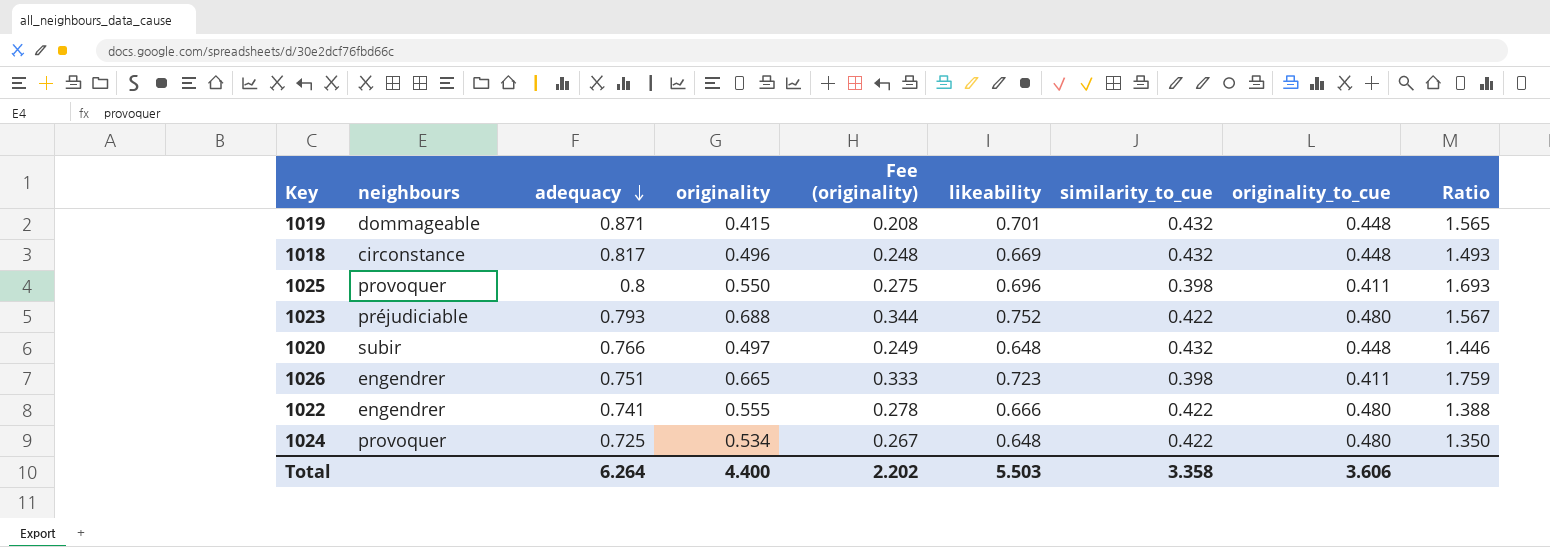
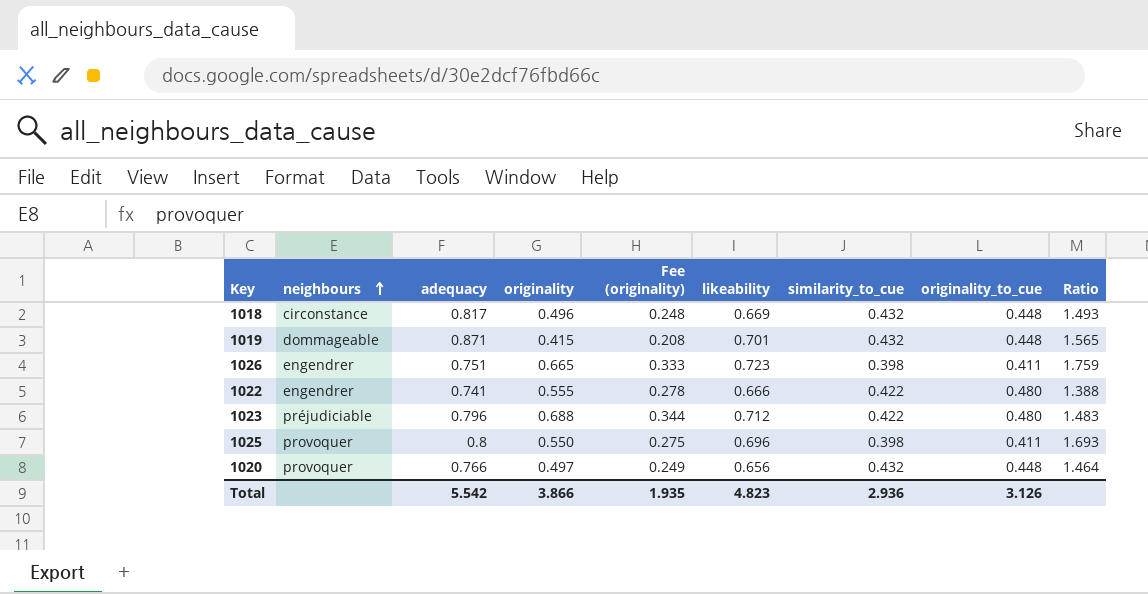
row order: adequacy descending -> neighbours ascending
row 1024: provoquer | 0.725 | 0.534 | 0.267 | 0.648 | 0.422 | 0.480 | 1.350 -> none
1023 | adequacy: 0.793 -> 0.796
1023 | likeability: 0.752 -> 0.712
1023 | Ratio: 1.567 -> 1.483
1020 | neighbours: subir -> provoquer
1020 | likeability: 0.648 -> 0.656
1020 | Ratio: 1.446 -> 1.464
Total | adequacy: 6.264 -> 5.542
Total | originality: 4.400 -> 3.866
Total | Fee (originality): 2.202 -> 1.935
Total | likeability: 5.503 -> 4.823
Total | similarity_to_cue: 3.358 -> 2.936
Total | originality_to_cue: 3.606 -> 3.126

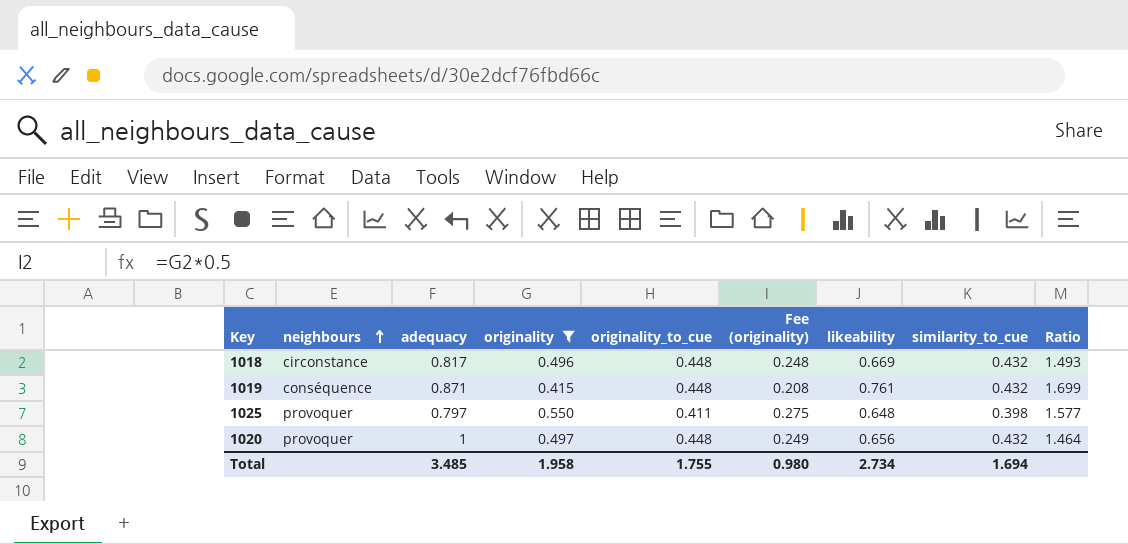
filter: none -> originality <= 0.550
column originality_to_cue | position: 8 -> 5
1019 | neighbours: dommageable -> conséquence
1019 | likeability: 0.701 -> 0.761
1019 | Ratio: 1.565 -> 1.699
1025 | adequacy: 0.8 -> 0.797
1025 | likeability: 0.696 -> 0.648
1025 | Ratio: 1.693 -> 1.577
1020 | adequacy: 0.766 -> 1
Total | adequacy: 5.542 -> 3.485
Total | originality: 3.866 -> 1.958
Total | originality_to_cue: 3.126 -> 1.755
Total | Fee (originality): 1.935 -> 0.980
Total | likeability: 4.823 -> 2.734
Total | similarity_to_cue: 2.936 -> 1.694

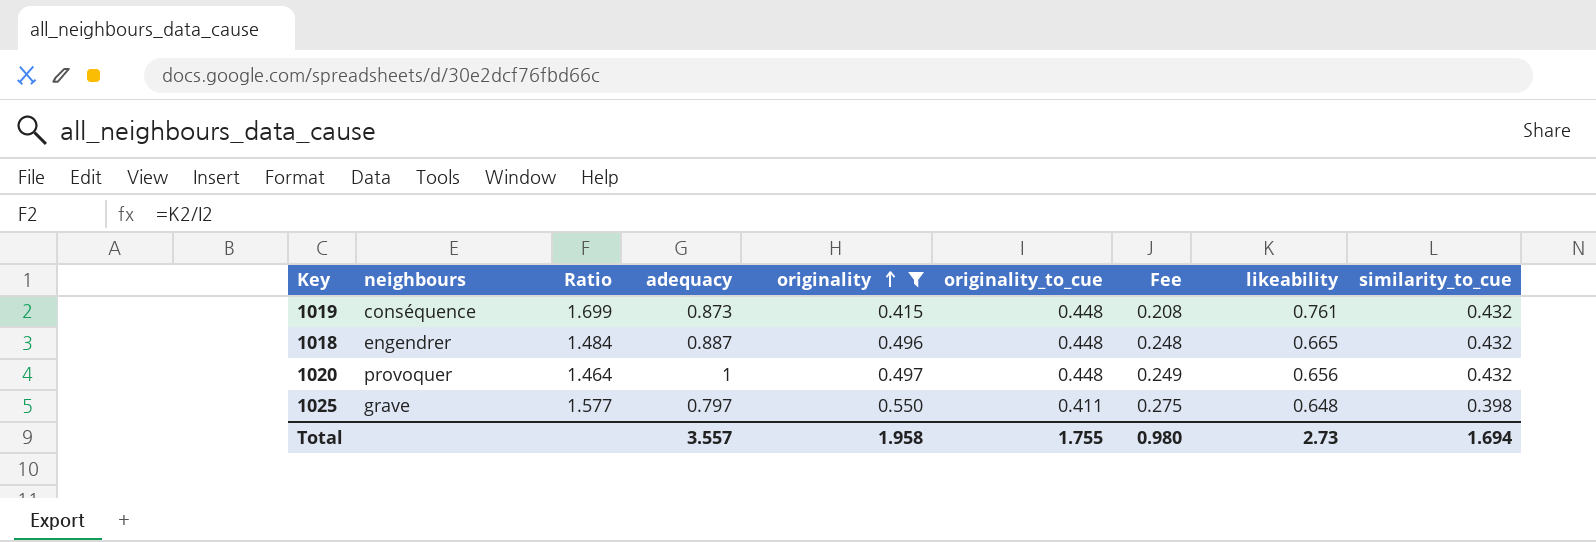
row order: neighbours ascending -> originality ascending
column Ratio | position: 9 -> 3
column name: Fee (originality) -> Fee
1019 | adequacy: 0.871 -> 0.873
1018 | neighbours: circonstance -> engendrer
1018 | Ratio: 1.493 -> 1.484
1018 | adequacy: 0.817 -> 0.887
1018 | likeability: 0.669 -> 0.665
1025 | neighbours: provoquer -> grave
Total | adequacy: 3.485 -> 3.557
Total | likeability: 2.734 -> 2.73

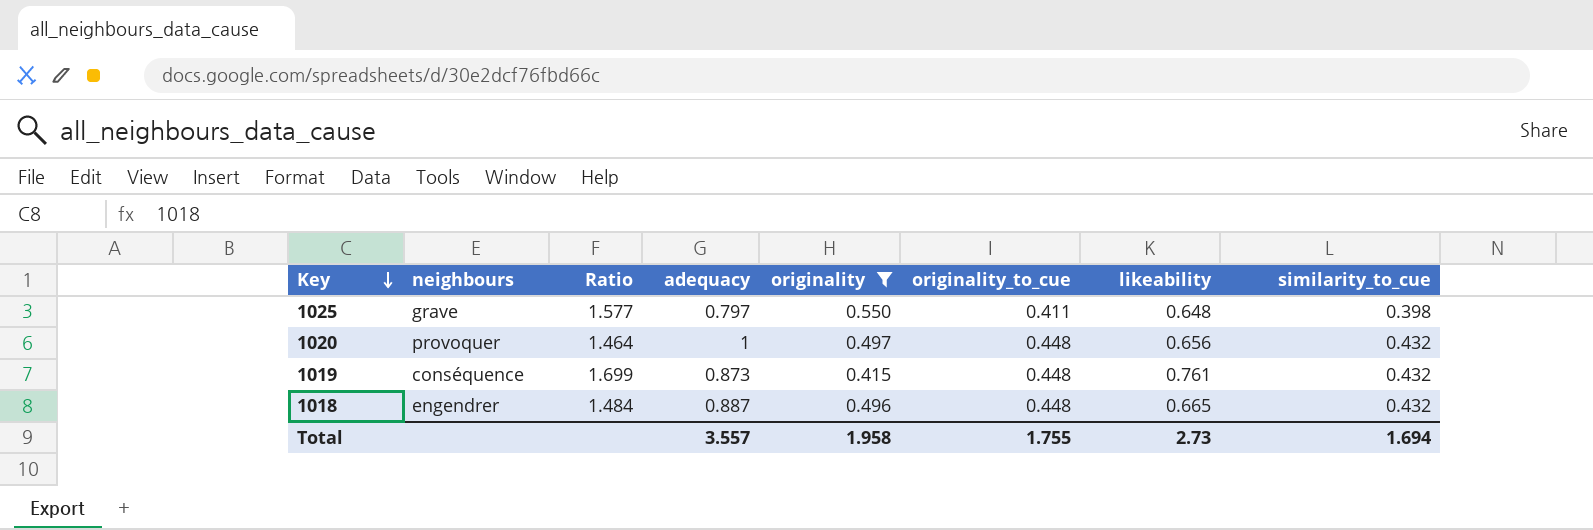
row order: originality ascending -> Key descending
column Fee | formula: [originality] * 0.5 -> none

